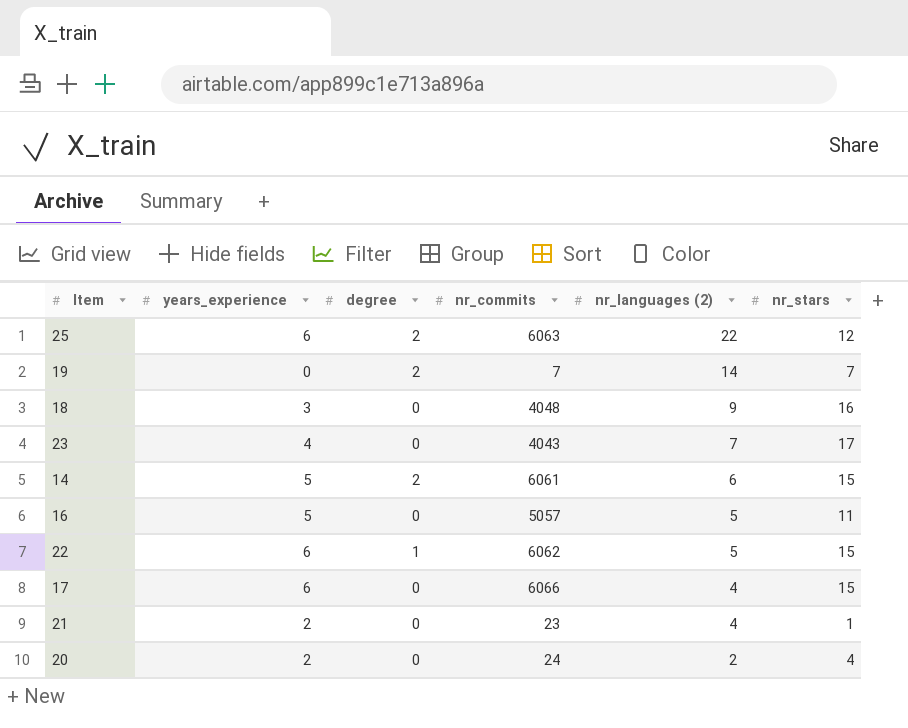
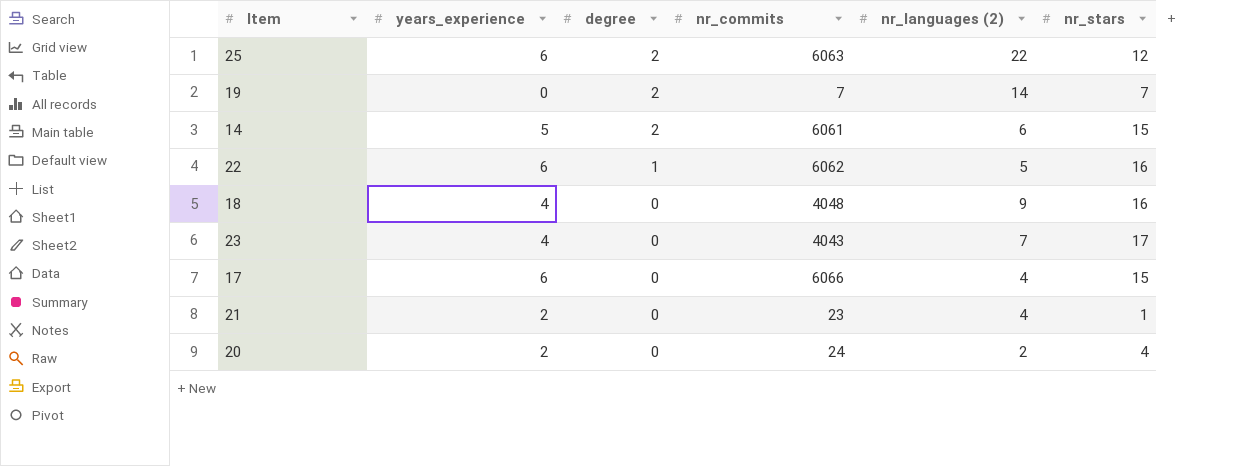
row order: nr_languages (2) descending -> degree descending
row 16: 5 | 0 | 5057 | 5 | 11 -> none
22 | nr_stars: 15 -> 16
18 | years_experience: 3 -> 4

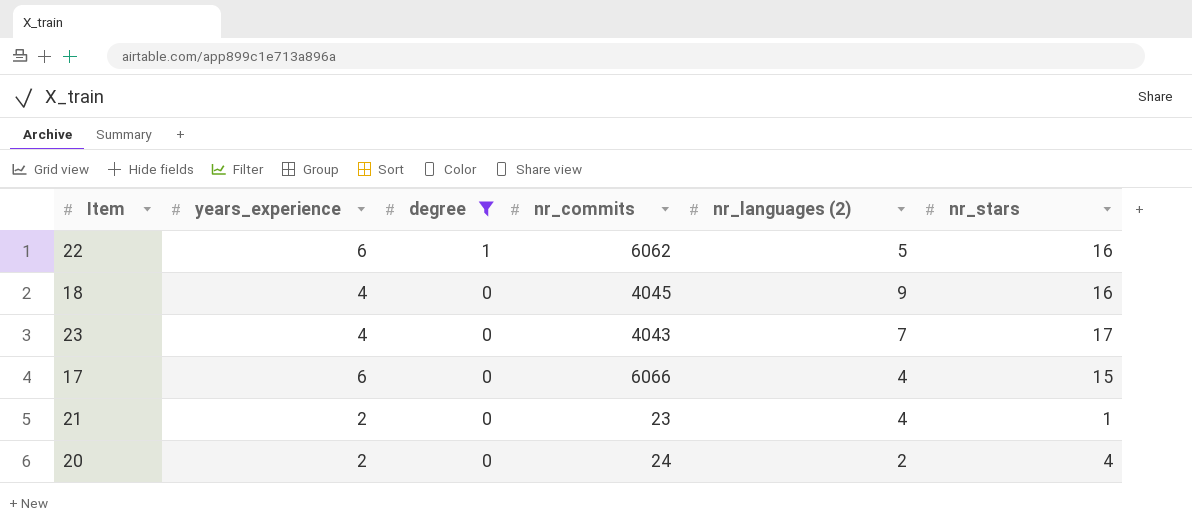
filter: none -> degree != 2
18 | nr_commits: 4048 -> 4045

